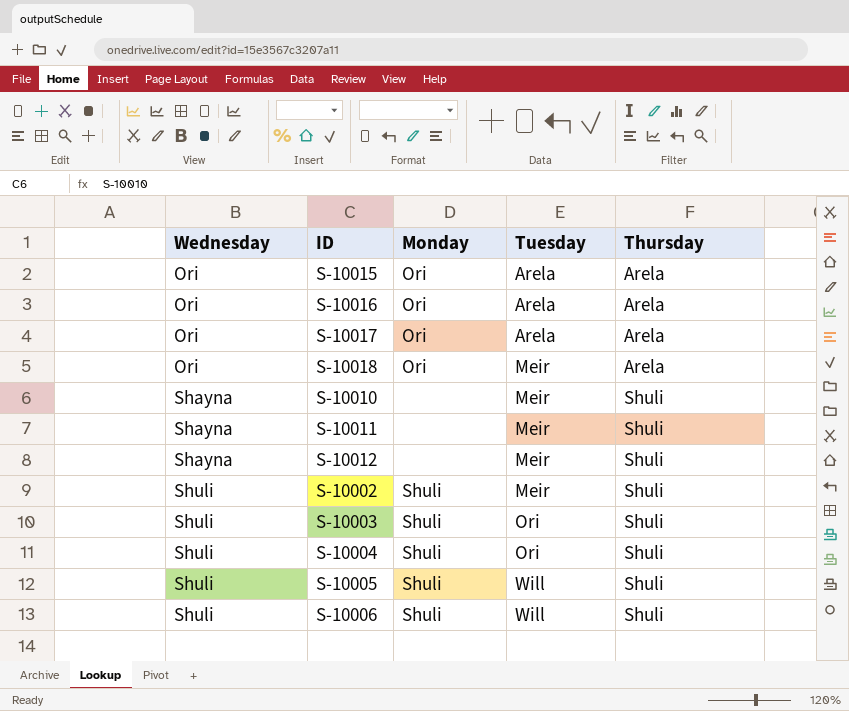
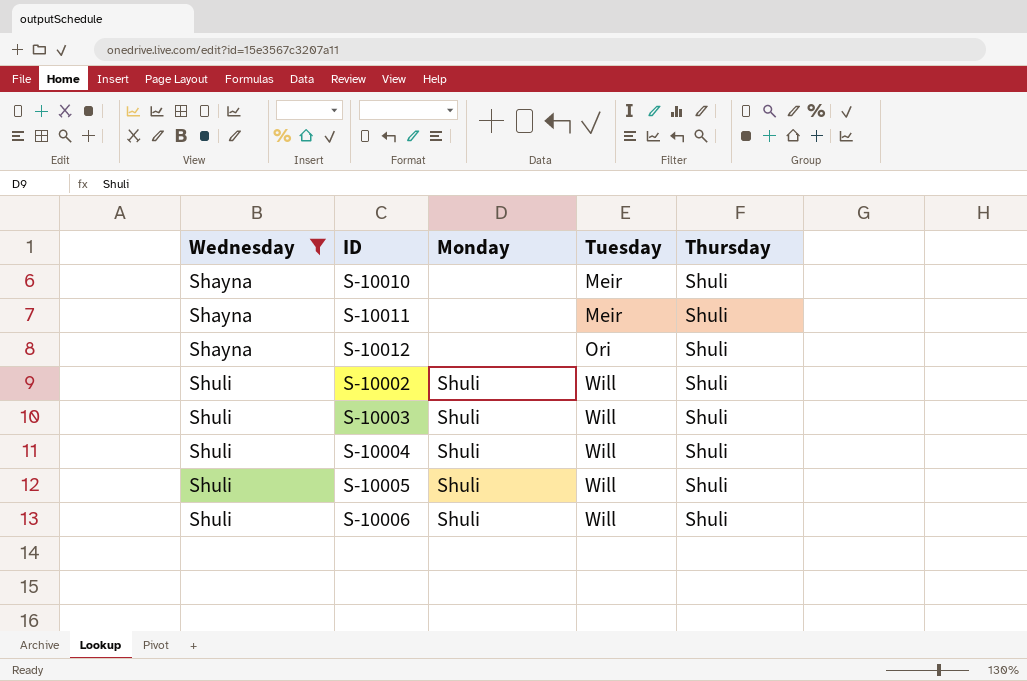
filter: none -> Wednesday != Ori
S-10012 | Tuesday: Meir -> Ori
S-10002 | Tuesday: Meir -> Will
S-10003 | Tuesday: Ori -> Will
S-10004 | Tuesday: Ori -> Will

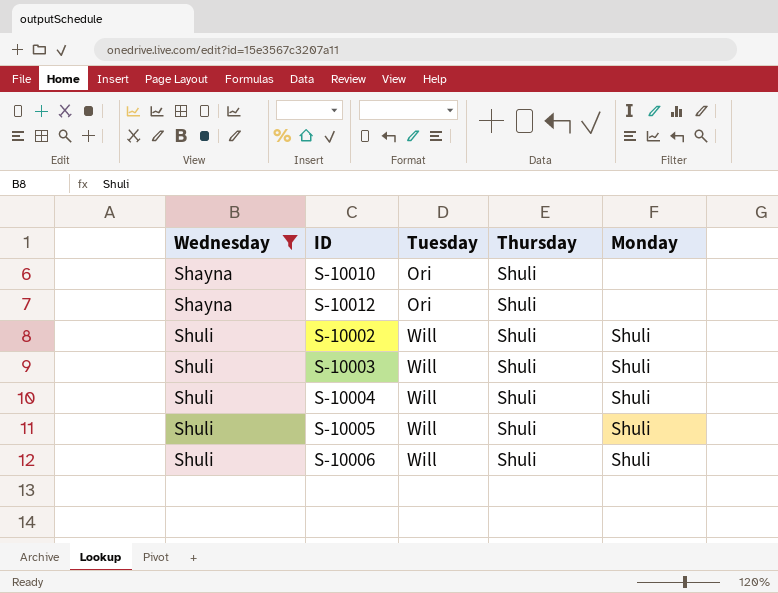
column Monday | position: 3 -> 5
row S-10011: Shayna | none | Meir | Shuli -> none
S-10010 | Tuesday: Meir -> Ori

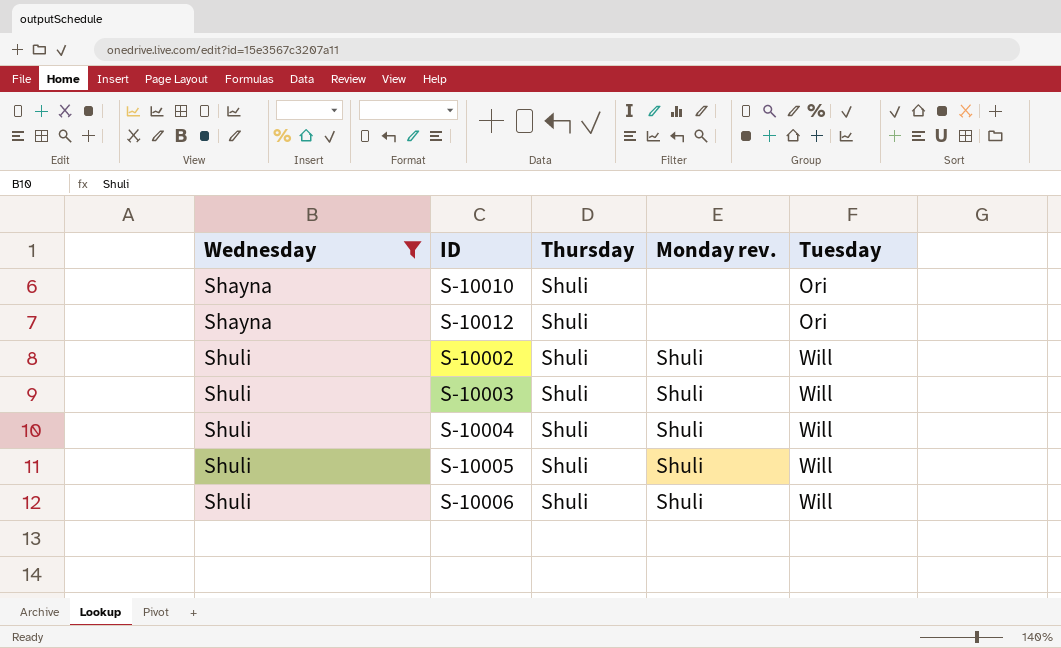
column name: Monday -> Monday rev.
column Tuesday | position: 3 -> 5

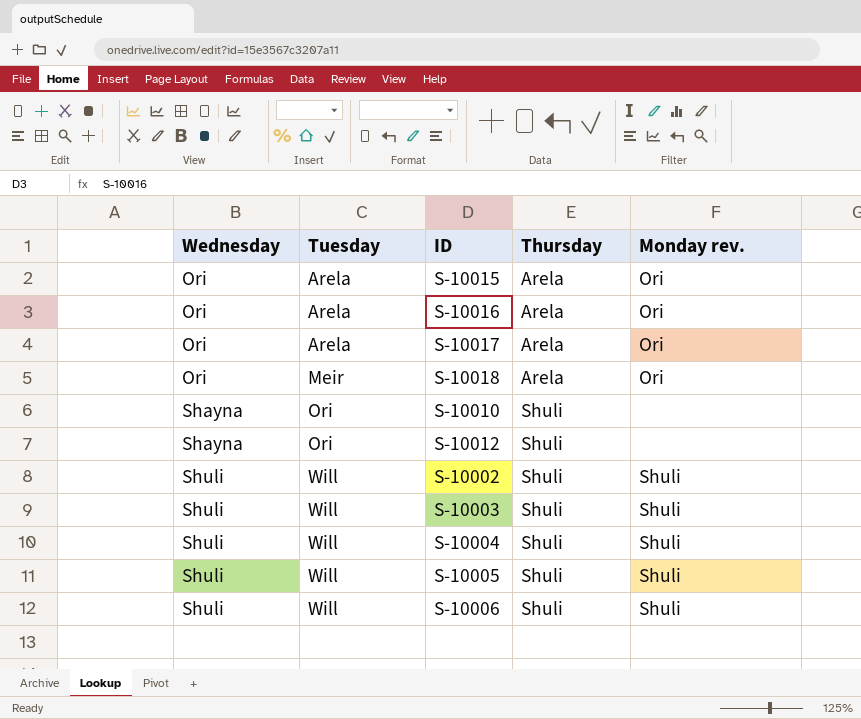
filter: Wednesday != Ori -> none
column Tuesday | position: 5 -> 2

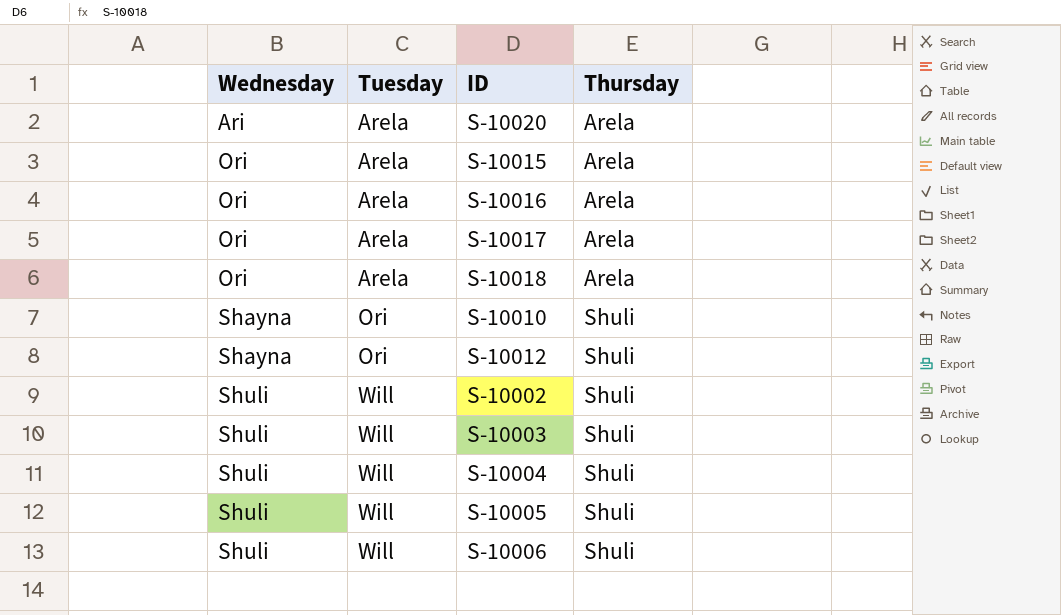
column Monday rev. | position: 5 -> none
row S-10020: none -> Ari | Arela | Arela
S-10018 | Tuesday: Meir -> Arela

